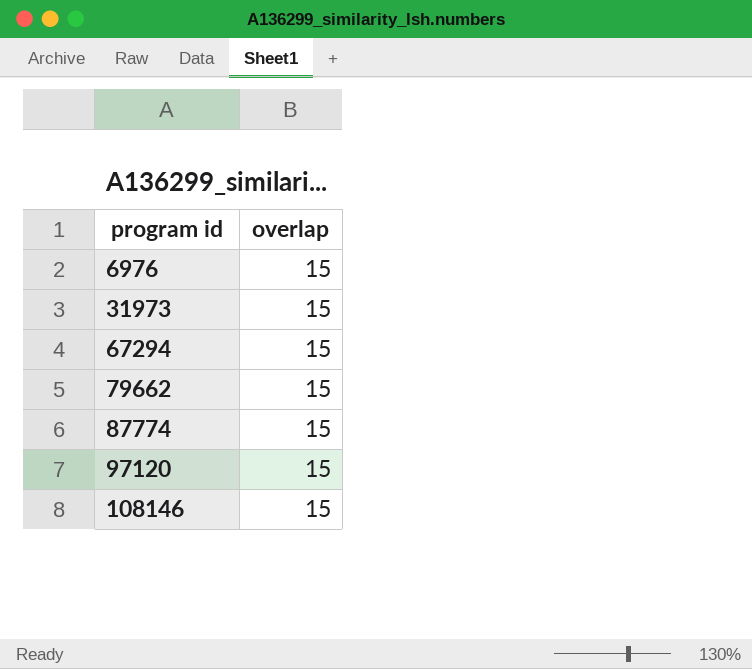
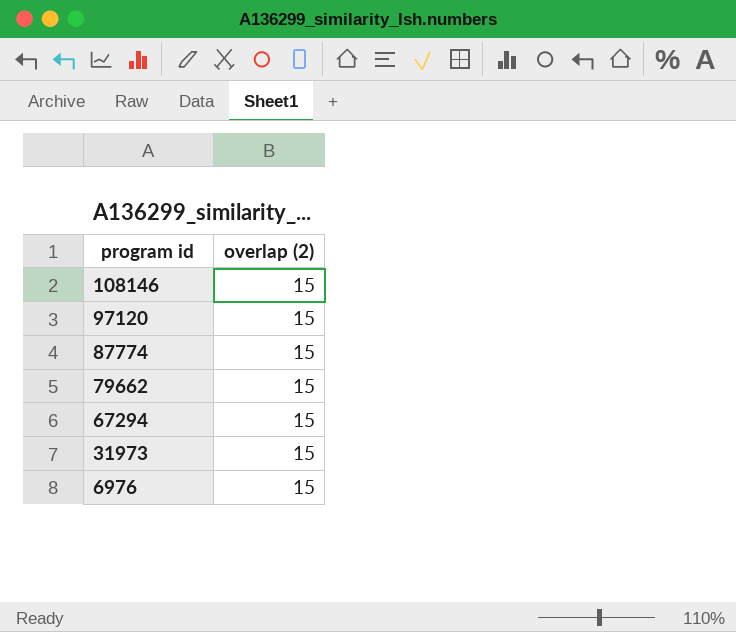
row order: program id ascending -> program id descending
column name: overlap -> overlap (2)

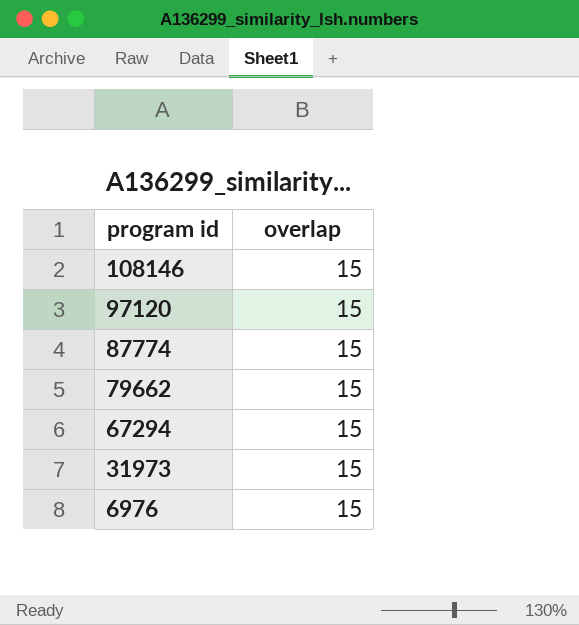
column name: overlap (2) -> overlap

